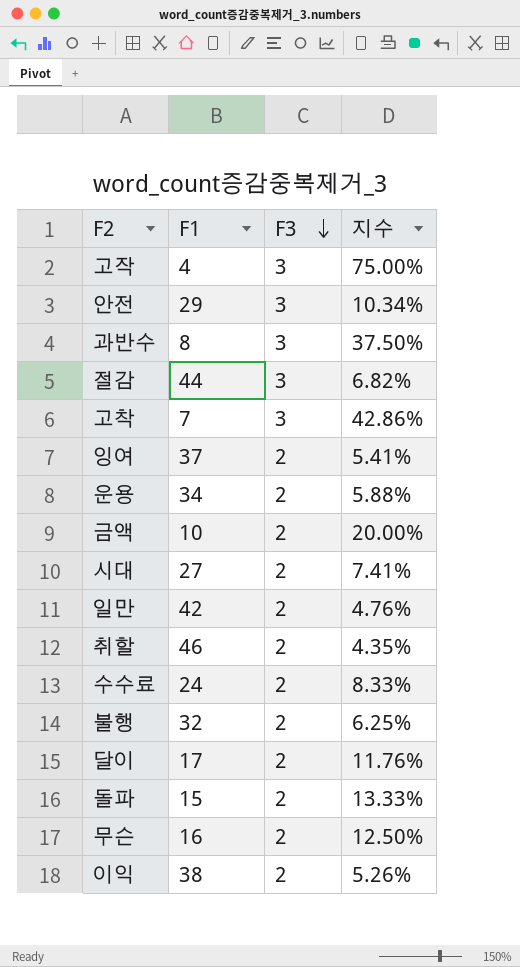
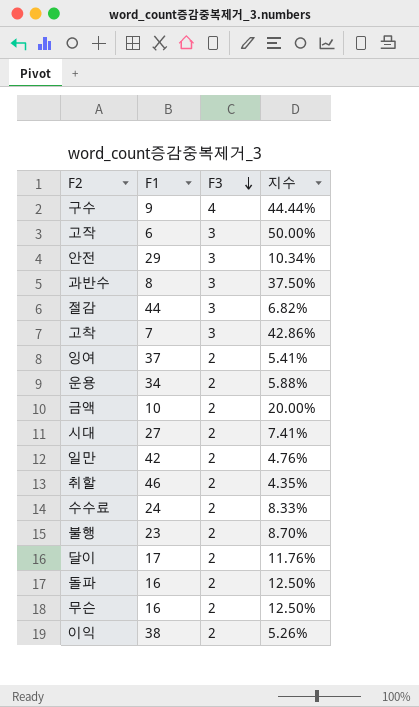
row 구수: none -> 9 | 4 | 44.44%
고작 | F1: 4 -> 6
고작 | 지수: 75.00% -> 50.00%
불행 | F1: 32 -> 23
불행 | 지수: 6.25% -> 8.70%
돌파 | F1: 15 -> 16
돌파 | 지수: 13.33% -> 12.50%

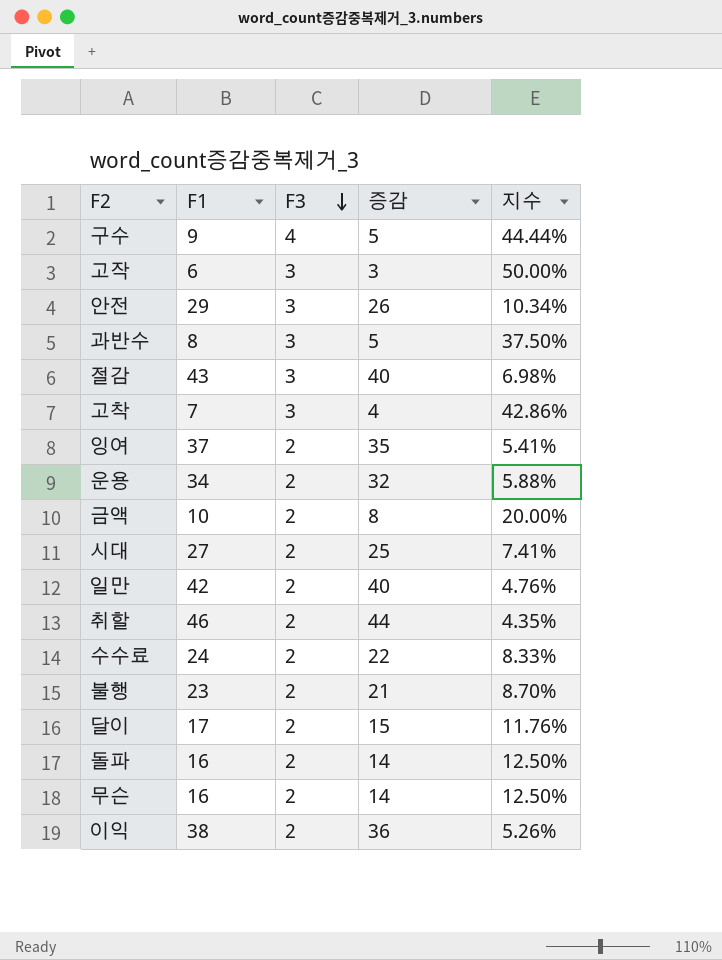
column 증감 | formula: none -> [F1] - [F3]
절감 | F1: 44 -> 43
절감 | 지수: 6.82% -> 6.98%

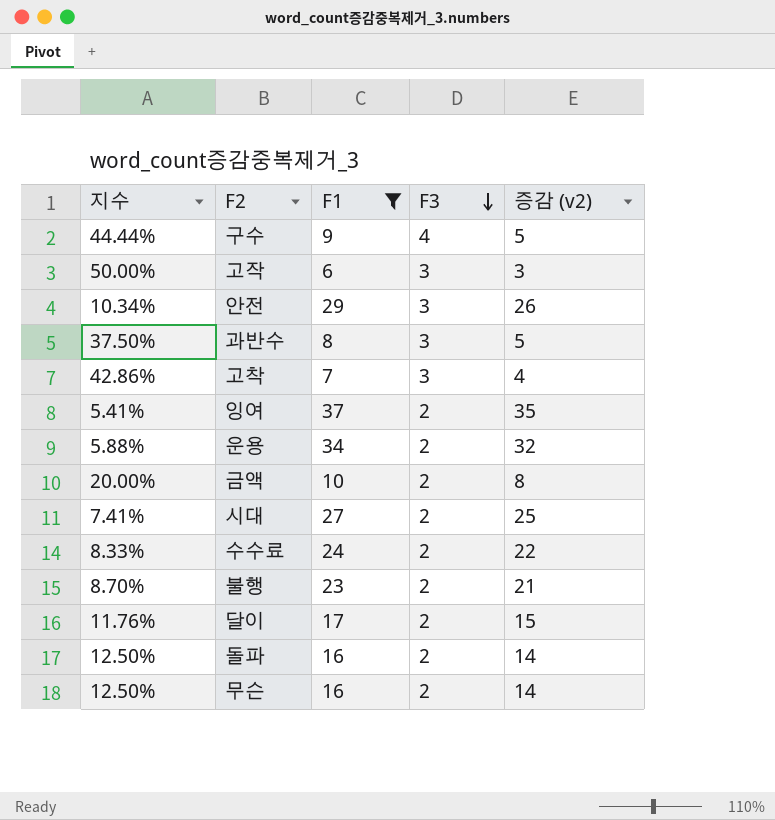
filter: none -> F1 <= 37
column 지수 | position: 5 -> 1
column name: 증감 -> 증감 (v2)

